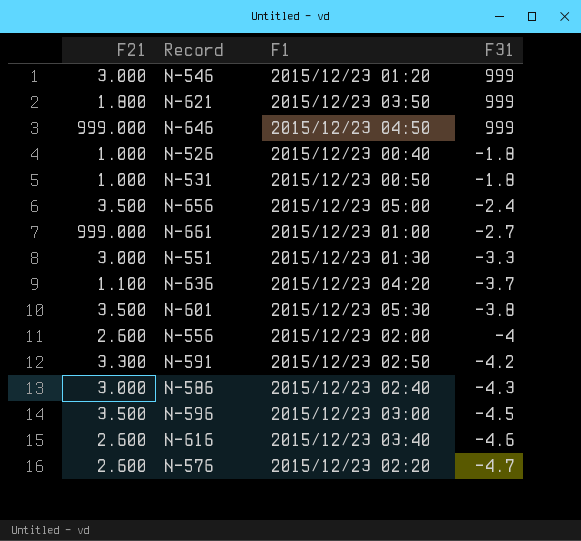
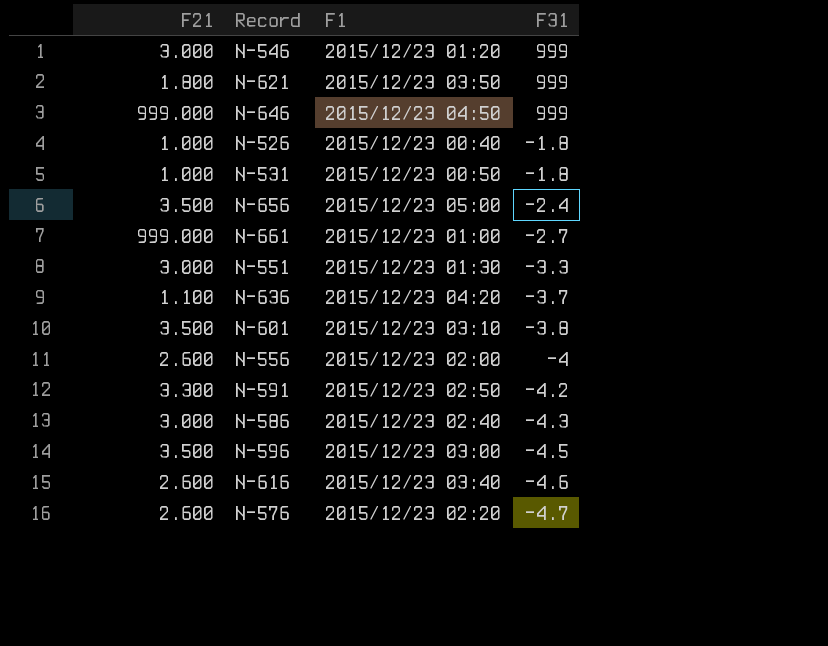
N-601 | F1: 2015/12/23 05:30 -> 2015/12/23 03:10

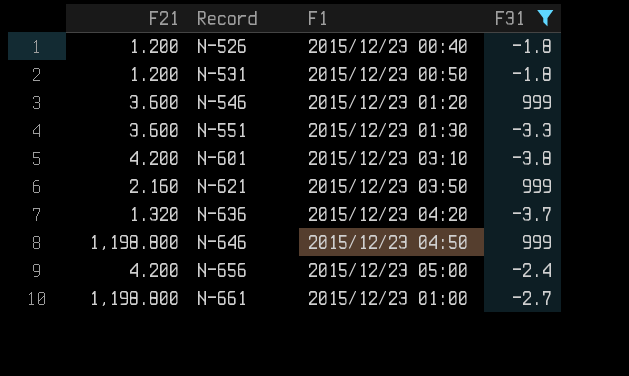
filter: none -> F31 >= -3.8
row order: F31 descending -> Record ascending
N-526 | F21: 1.000 -> 1.200
N-531 | F21: 1.000 -> 1.200
N-546 | F21: 3.000 -> 3.600
N-551 | F21: 3.000 -> 3.600
N-601 | F21: 3.500 -> 4.200
N-621 | F21: 1.800 -> 2.160
N-636 | F21: 1.100 -> 1.320
N-646 | F21: 999.000 -> 1,198.800
N-656 | F21: 3.500 -> 4.200
N-661 | F21: 999.000 -> 1,198.800

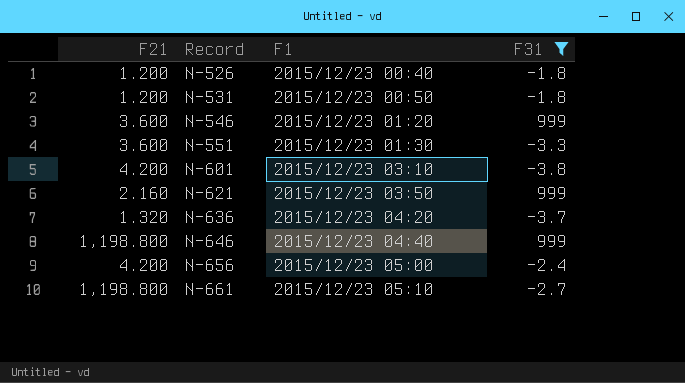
N-646 | F1: 2015/12/23 04:50 -> 2015/12/23 04:40
N-661 | F1: 2015/12/23 01:00 -> 2015/12/23 05:10

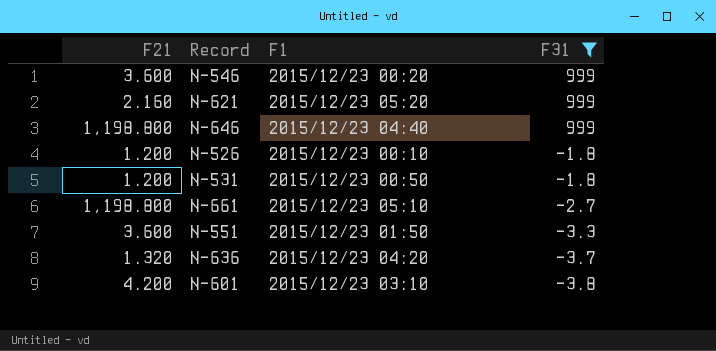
row order: Record ascending -> F31 descending
row N-656: 4.200 | 2015/12/23 05:00 | -2.4 -> none
N-546 | F1: 2015/12/23 01:20 -> 2015/12/23 00:20
N-621 | F1: 2015/12/23 03:50 -> 2015/12/23 05:20
N-526 | F1: 2015/12/23 00:40 -> 2015/12/23 00:10
N-551 | F1: 2015/12/23 01:30 -> 2015/12/23 01:50

